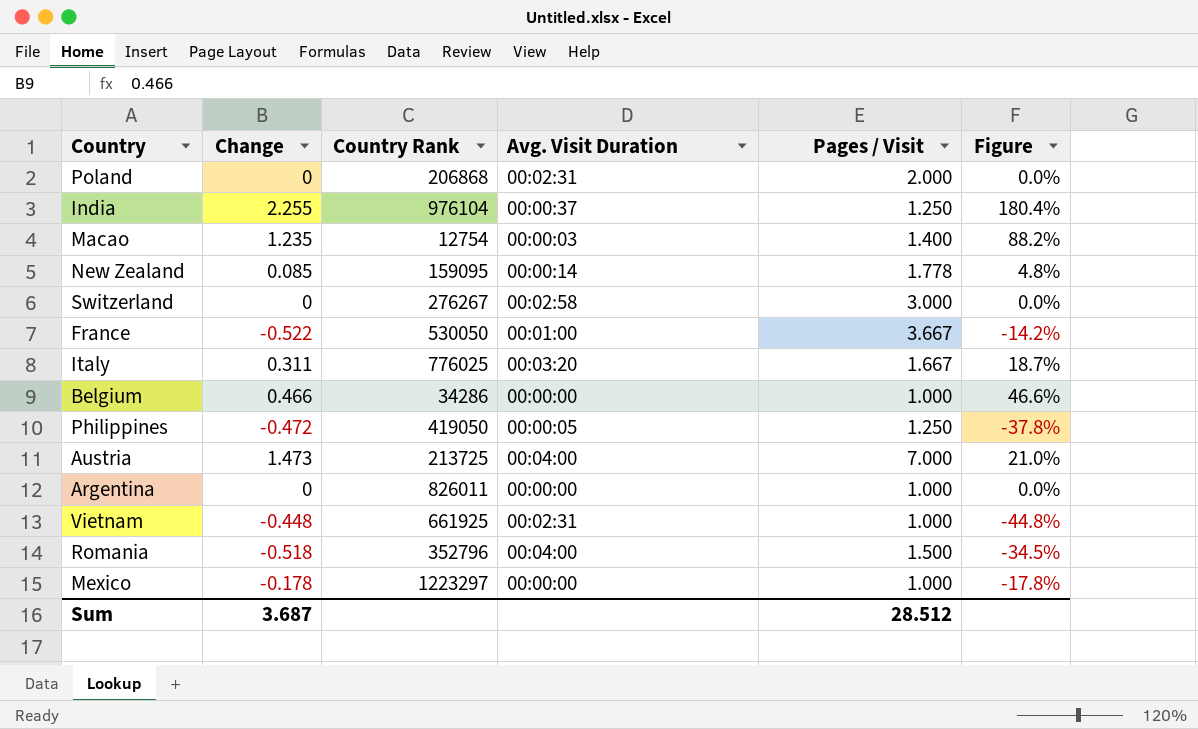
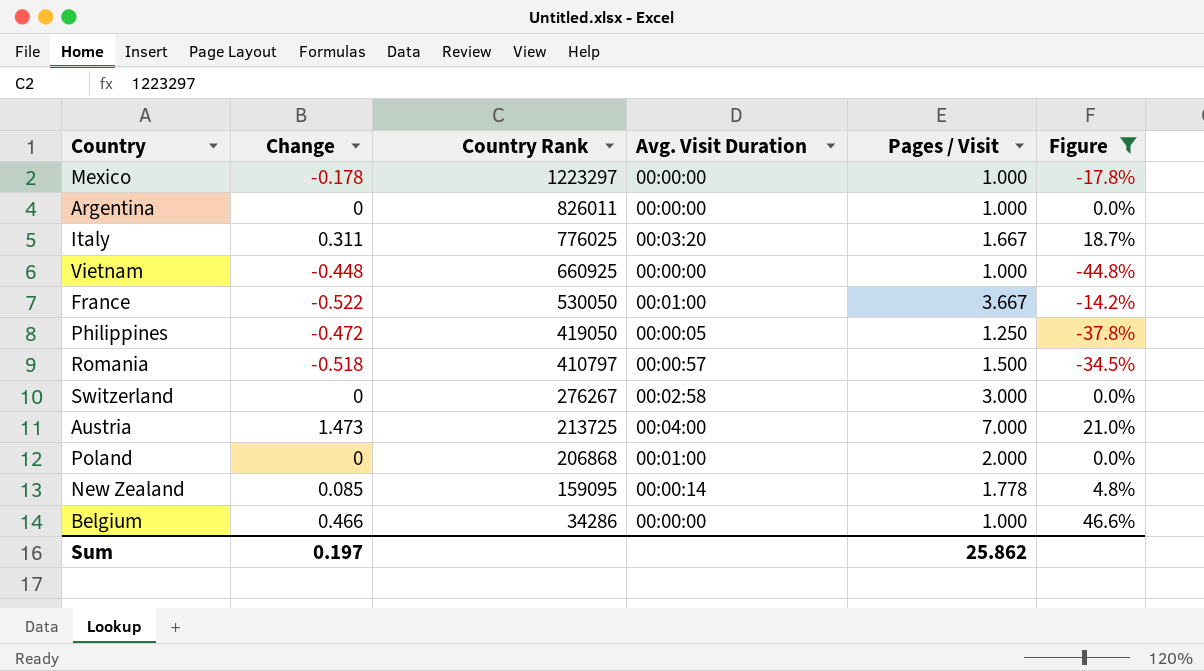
filter: none -> Figure <= 46.6%
row order: none -> Country Rank descending
Vietnam | Country Rank: 661925 -> 660925
Vietnam | Avg. Visit Duration: 00:02:31 -> 00:00:00
Romania | Country Rank: 352796 -> 410797
Romania | Avg. Visit Duration: 00:04:00 -> 00:00:57
Poland | Avg. Visit Duration: 00:02:31 -> 00:01:00
Sum | Change: 3.687 -> 0.197
Sum | Pages / Visit: 28.512 -> 25.862

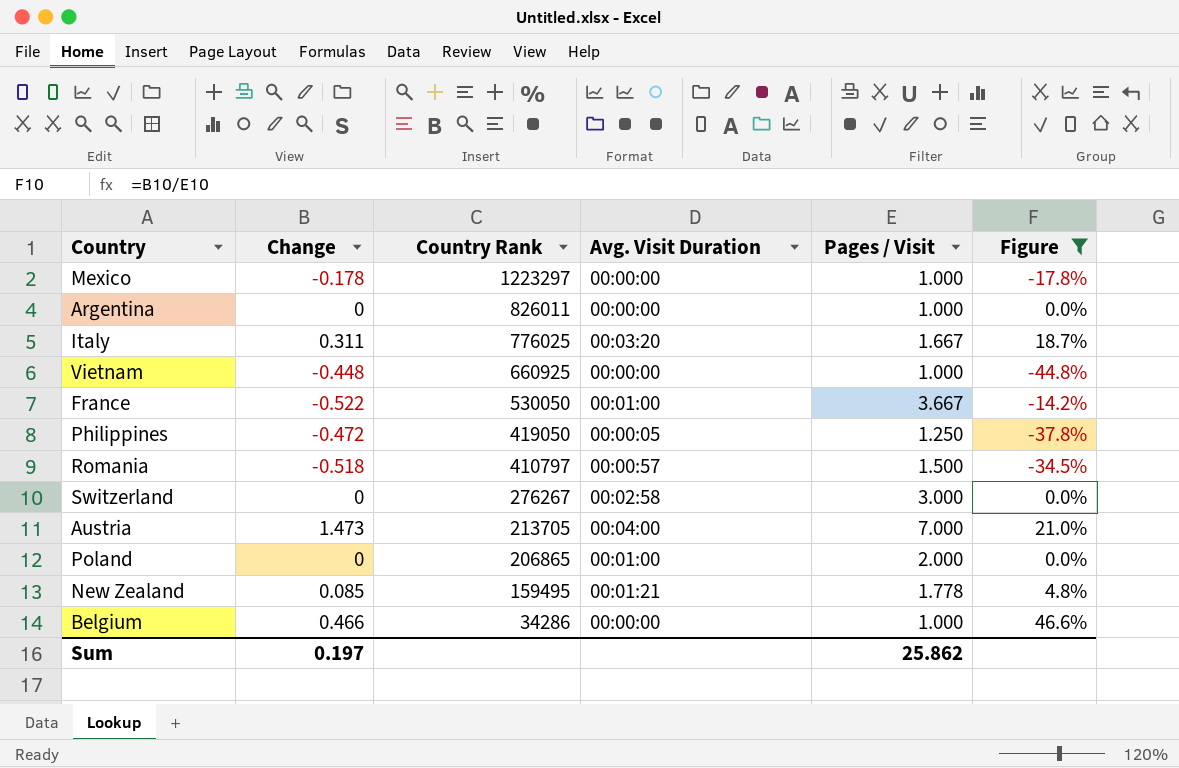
Austria | Country Rank: 213725 -> 213705
Poland | Country Rank: 206868 -> 206865
New Zealand | Country Rank: 159095 -> 159495
New Zealand | Avg. Visit Duration: 00:00:14 -> 00:01:21

